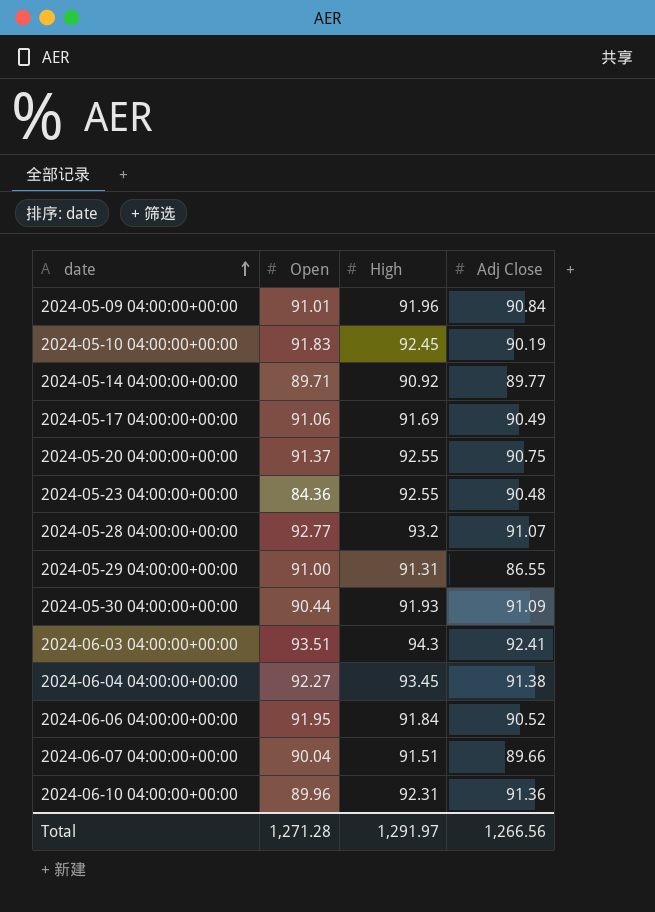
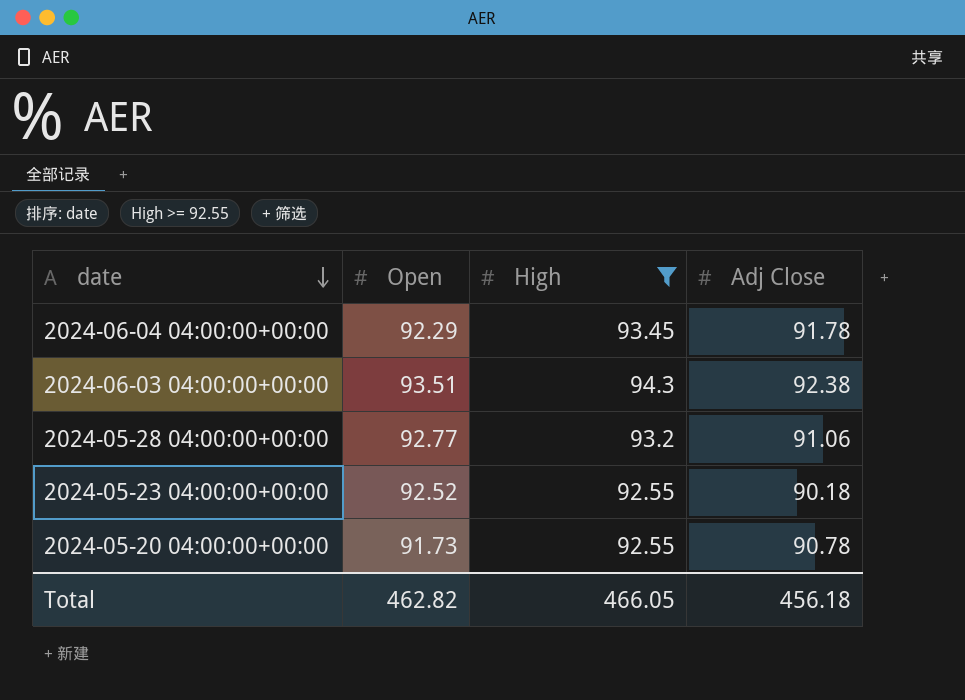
filter: none -> High >= 92.55
row order: date ascending -> date descending
2024-06-04 04:00:00+00:00 | Open: 92.27 -> 92.29
2024-06-04 04:00:00+00:00 | Adj Close: 91.38 -> 91.78
2024-06-03 04:00:00+00:00 | Adj Close: 92.41 -> 92.38
2024-05-28 04:00:00+00:00 | Adj Close: 91.07 -> 91.06
2024-05-23 04:00:00+00:00 | Open: 84.36 -> 92.52
2024-05-23 04:00:00+00:00 | Adj Close: 90.48 -> 90.18
2024-05-20 04:00:00+00:00 | Open: 91.37 -> 91.73
2024-05-20 04:00:00+00:00 | Adj Close: 90.75 -> 90.78
Total | Open: 1,271.28 -> 462.82
Total | High: 1,291.97 -> 466.05
Total | Adj Close: 1,266.56 -> 456.18

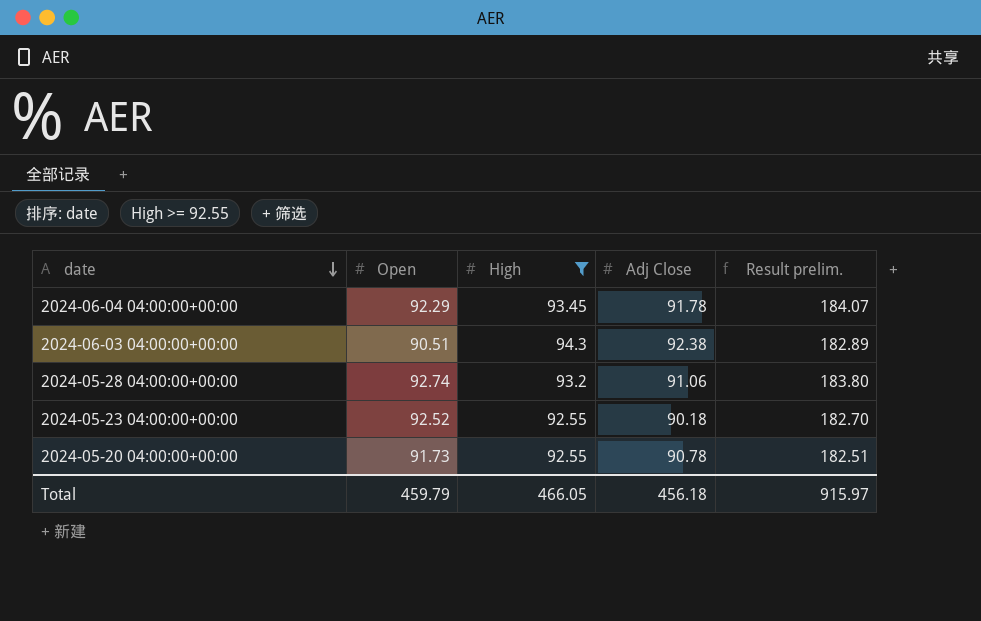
column Result prelim. | formula: none -> [Open] + [Adj Close]
2024-06-03 04:00:00+00:00 | Open: 93.51 -> 90.51
2024-05-28 04:00:00+00:00 | Open: 92.77 -> 92.74
Total | Open: 462.82 -> 459.79

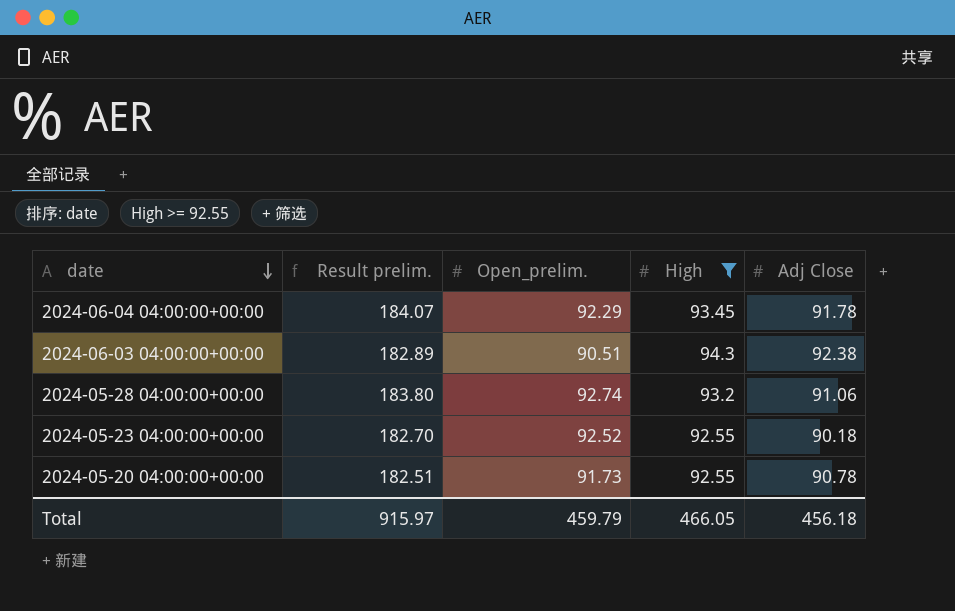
column Result prelim. | position: 5 -> 2
column name: Open -> Open_prelim.

